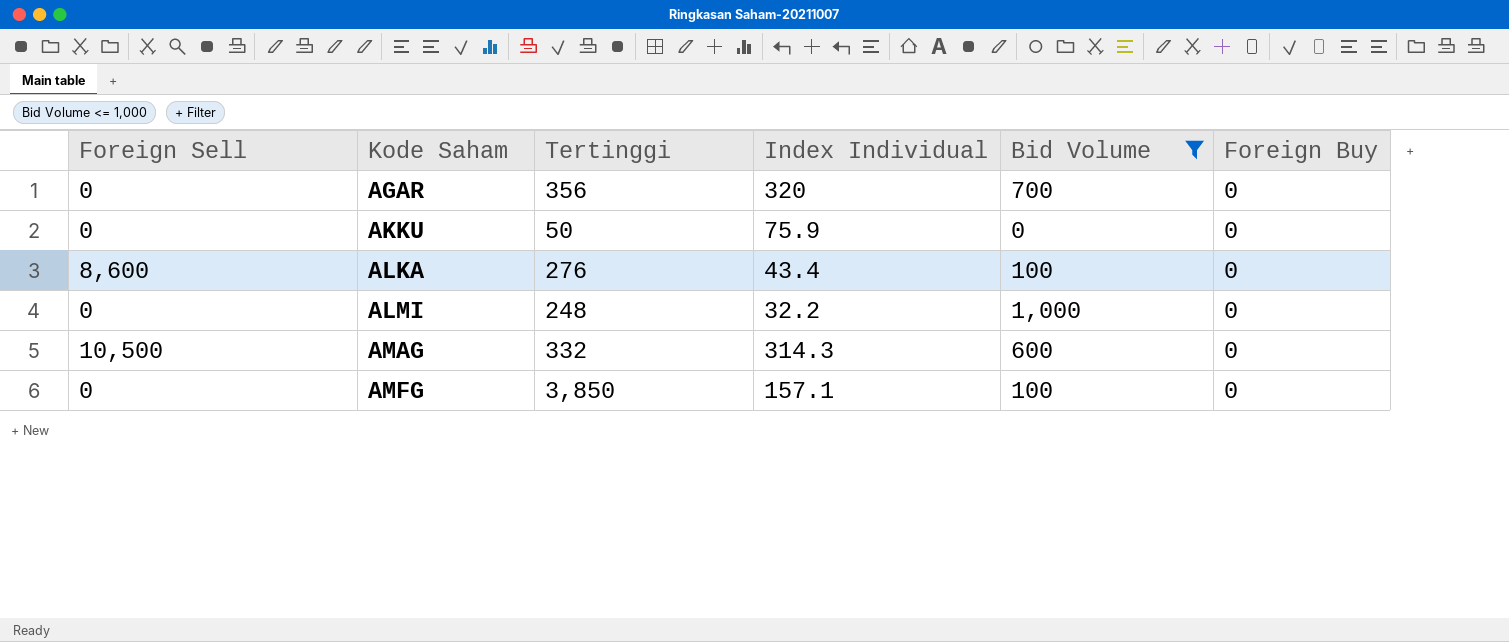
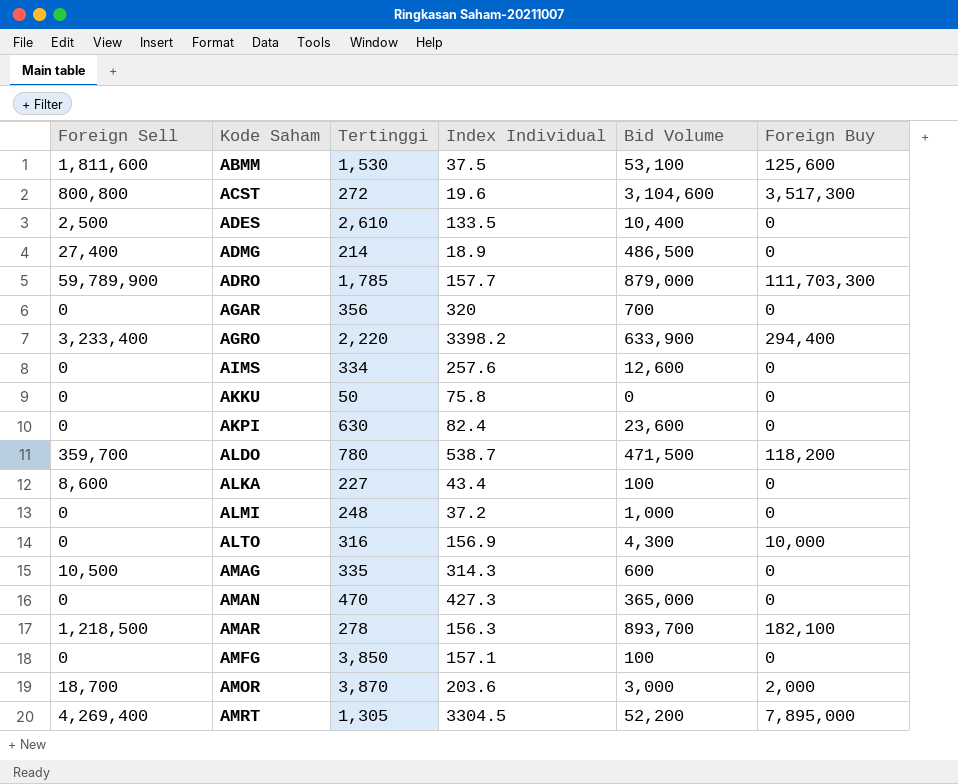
filter: Bid Volume <= 1,000 -> none
AKKU | Index Individual: 75.9 -> 75.8
ALKA | Tertinggi: 276 -> 227
ALMI | Index Individual: 32.2 -> 37.2
AMAG | Tertinggi: 332 -> 335

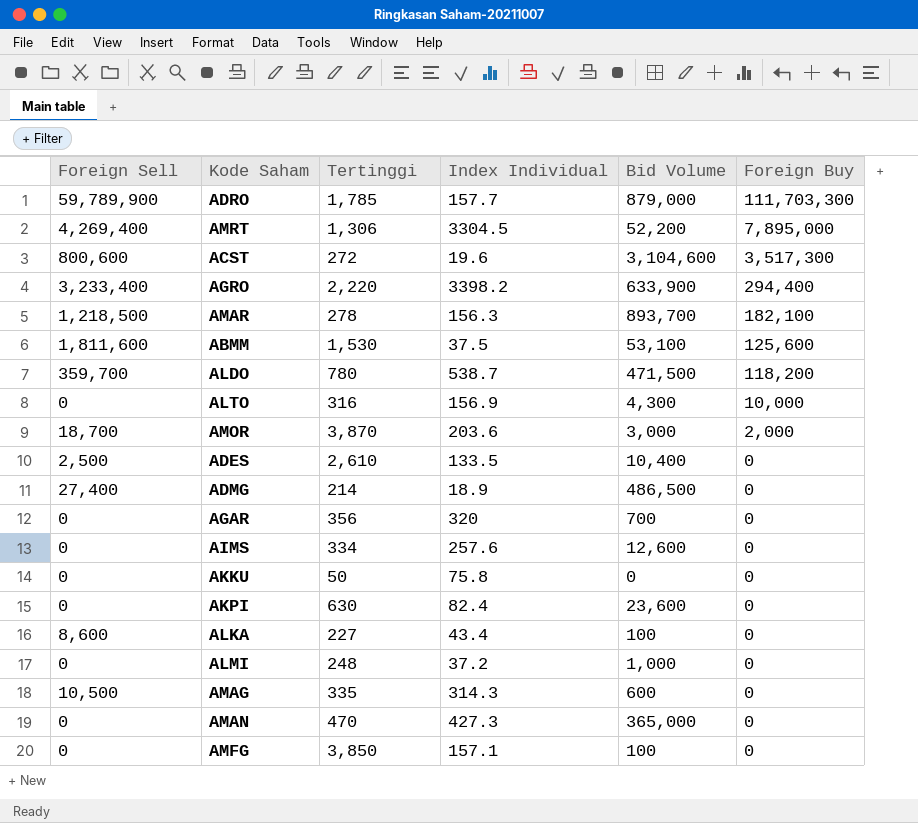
row order: Kode Saham ascending -> Foreign Buy descending
AMRT | Tertinggi: 1,305 -> 1,306
ACST | Foreign Sell: 800,800 -> 800,600

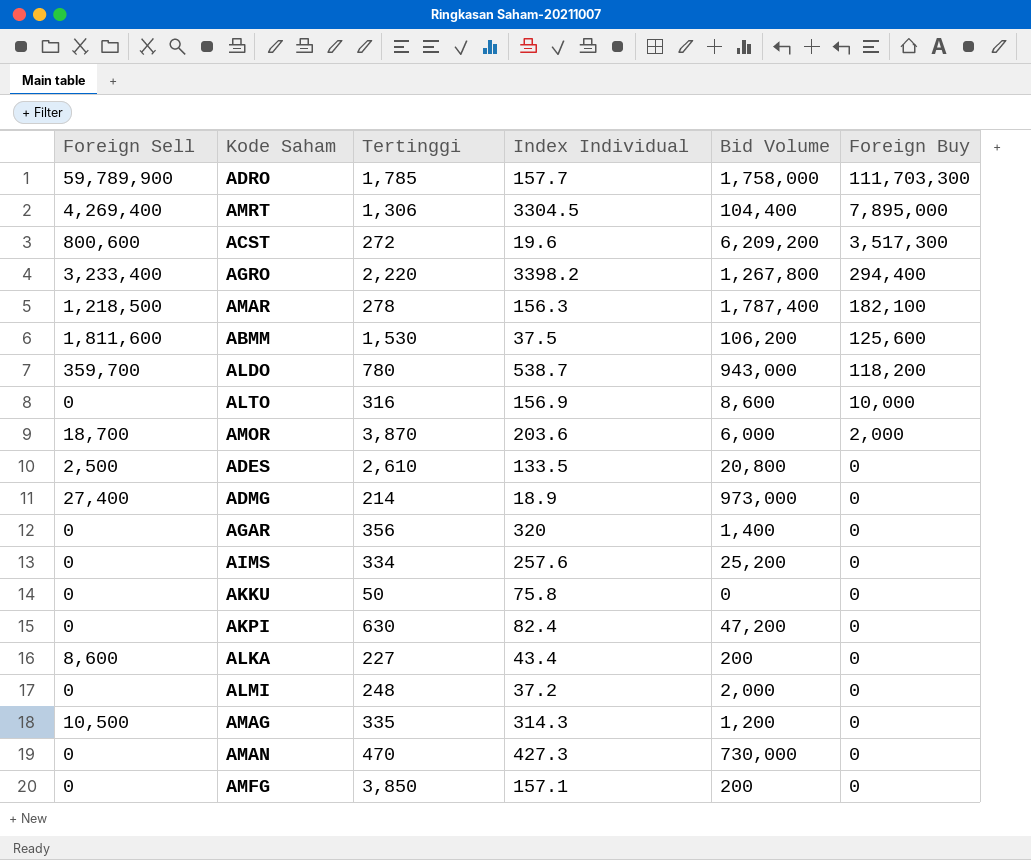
ADRO | Bid Volume: 879,000 -> 1,758,000
AMRT | Bid Volume: 52,200 -> 104,400
ACST | Bid Volume: 3,104,600 -> 6,209,200
AGRO | Bid Volume: 633,900 -> 1,267,800
AMAR | Bid Volume: 893,700 -> 1,787,400
ABMM | Bid Volume: 53,100 -> 106,200
ALDO | Bid Volume: 471,500 -> 943,000
ALTO | Bid Volume: 4,300 -> 8,600
AMOR | Bid Volume: 3,000 -> 6,000
ADES | Bid Volume: 10,400 -> 20,800
ADMG | Bid Volume: 486,500 -> 973,000
AGAR | Bid Volume: 700 -> 1,400
AIMS | Bid Volume: 12,600 -> 25,200
AKPI | Bid Volume: 23,600 -> 47,200
ALKA | Bid Volume: 100 -> 200
ALMI | Bid Volume: 1,000 -> 2,000
AMAG | Bid Volume: 600 -> 1,200
AMAN | Bid Volume: 365,000 -> 730,000
AMFG | Bid Volume: 100 -> 200

